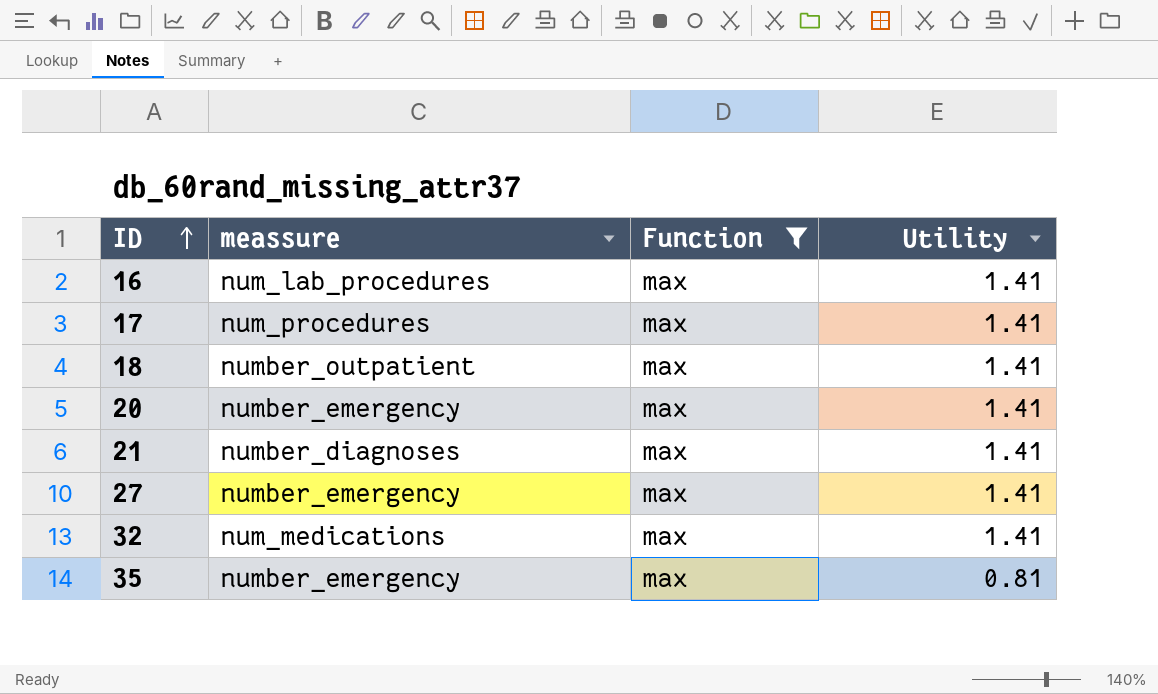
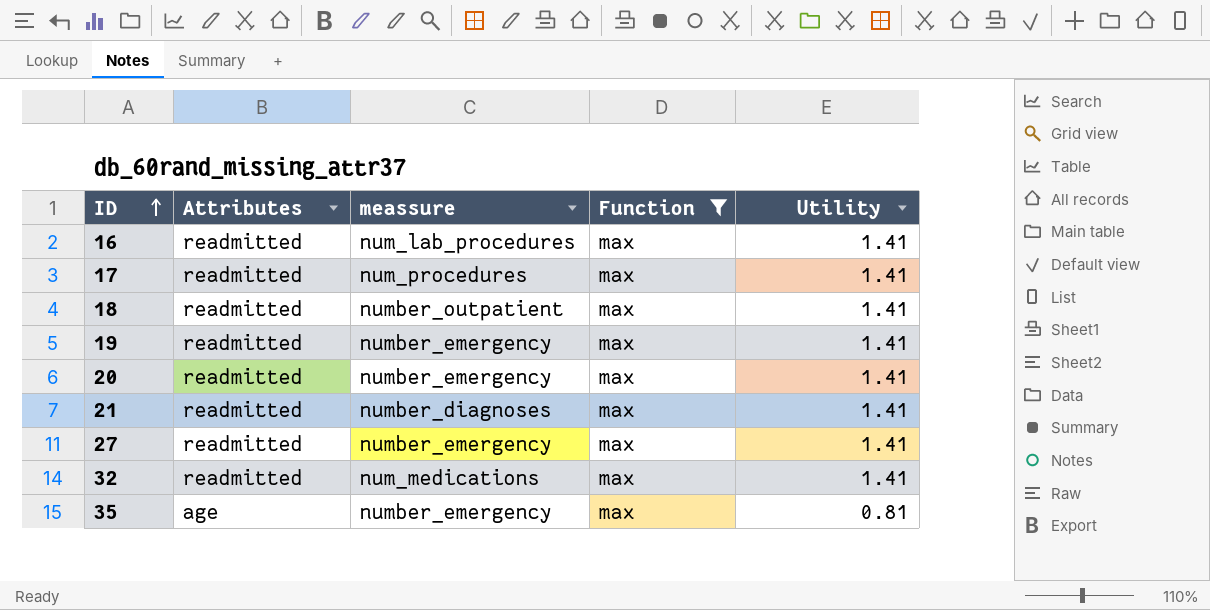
column Attributes | position: none -> 2
row 19: none -> readmitted | number_emergency | max | 1.41

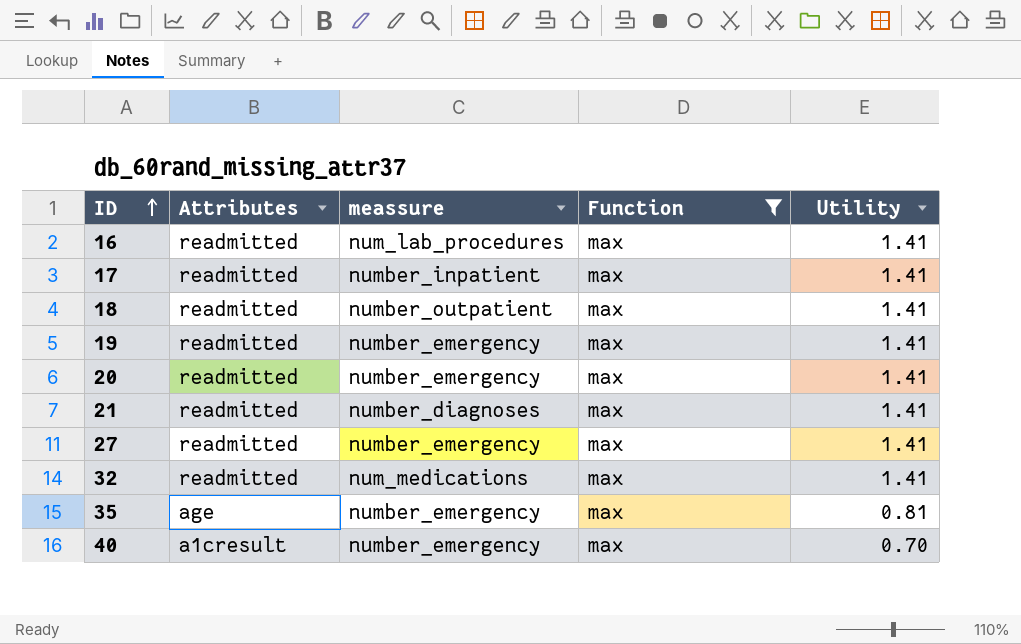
17 | meassure: num_procedures -> number_inpatient
row 40: none -> a1cresult | number_emergency | max | 0.70

